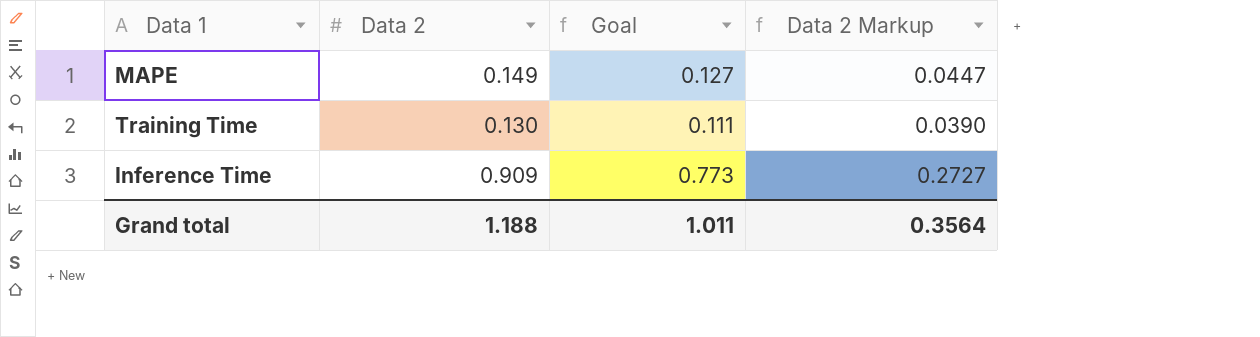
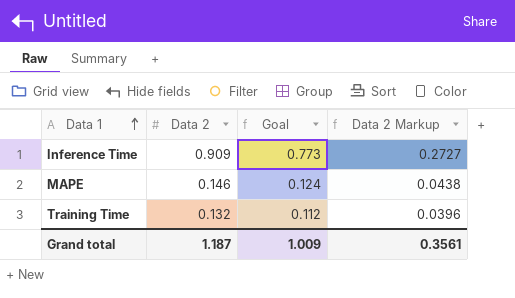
row order: none -> Data 1 ascending
MAPE | Data 2: 0.149 -> 0.146
MAPE | Goal: 0.127 -> 0.124
MAPE | Data 2 Markup: 0.0447 -> 0.0438
Training Time | Data 2: 0.130 -> 0.132
Training Time | Goal: 0.111 -> 0.112
Training Time | Data 2 Markup: 0.0390 -> 0.0396
Grand total | Data 2: 1.188 -> 1.187
Grand total | Goal: 1.011 -> 1.009
Grand total | Data 2 Markup: 0.3564 -> 0.3561

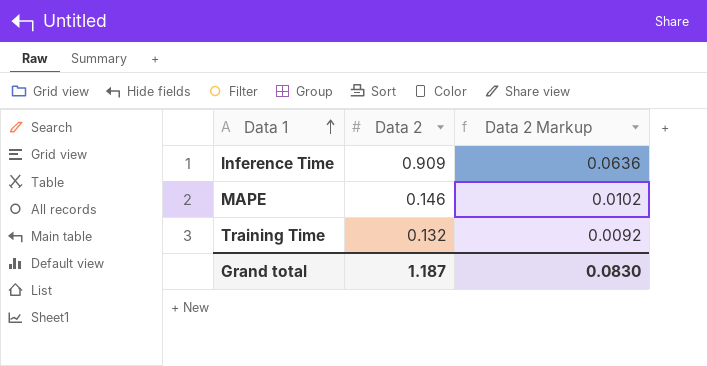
column Goal | formula: [Data 2] * 0.85 -> none
column Data 2 Markup | formula: [Data 2] * 0.3 -> [Data 2] * 0.07
Grand total | Data 2 Markup: 0.3561 -> 0.0830

